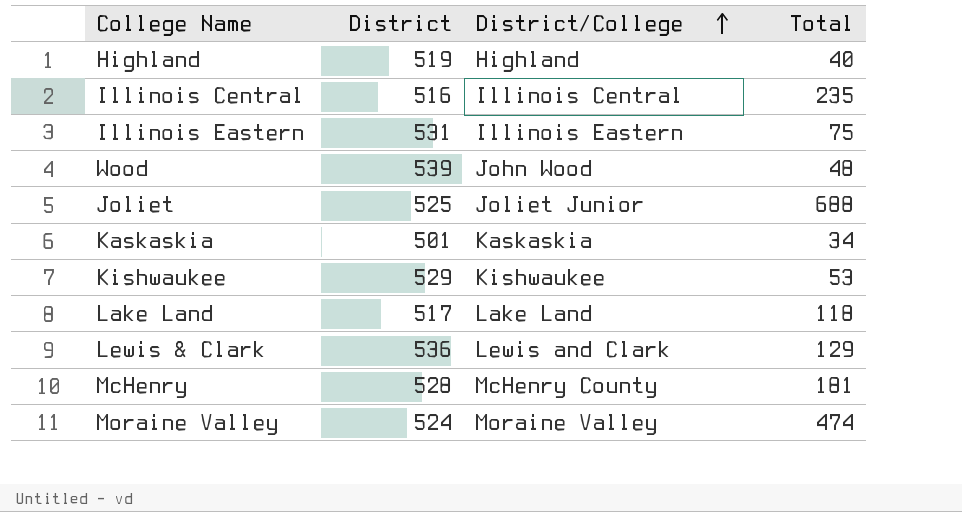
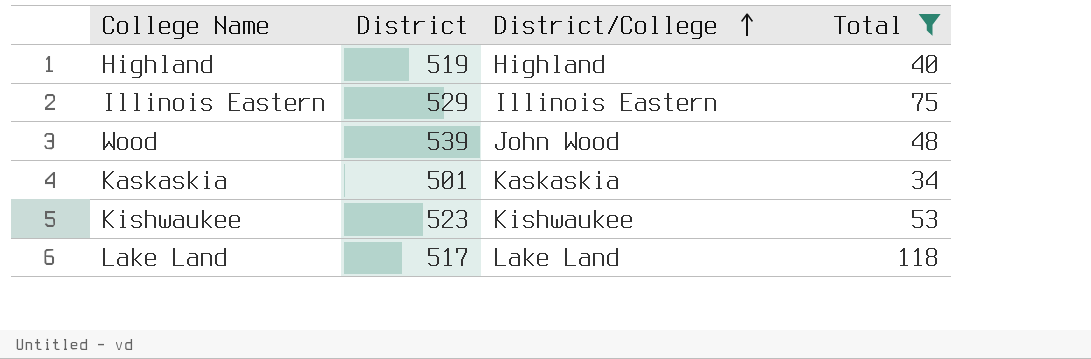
filter: none -> Total <= 118
Illinois Eastern | District: 531 -> 529
Kishwaukee | District: 529 -> 523

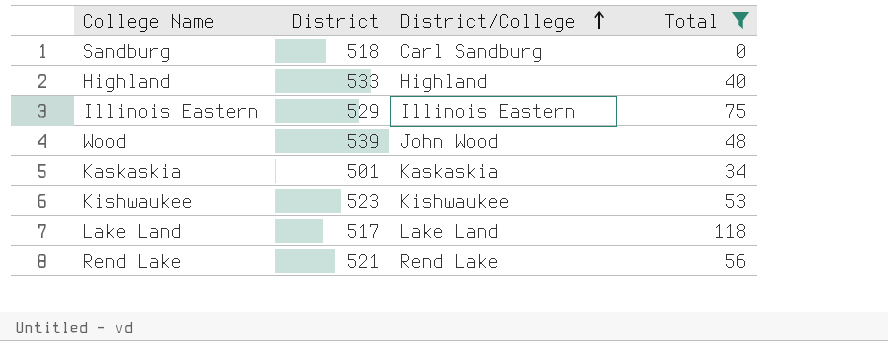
row Sandburg: none -> 518 | Carl Sandburg | 0
Highland | District: 519 -> 533
row Rend Lake: none -> 521 | Rend Lake | 56

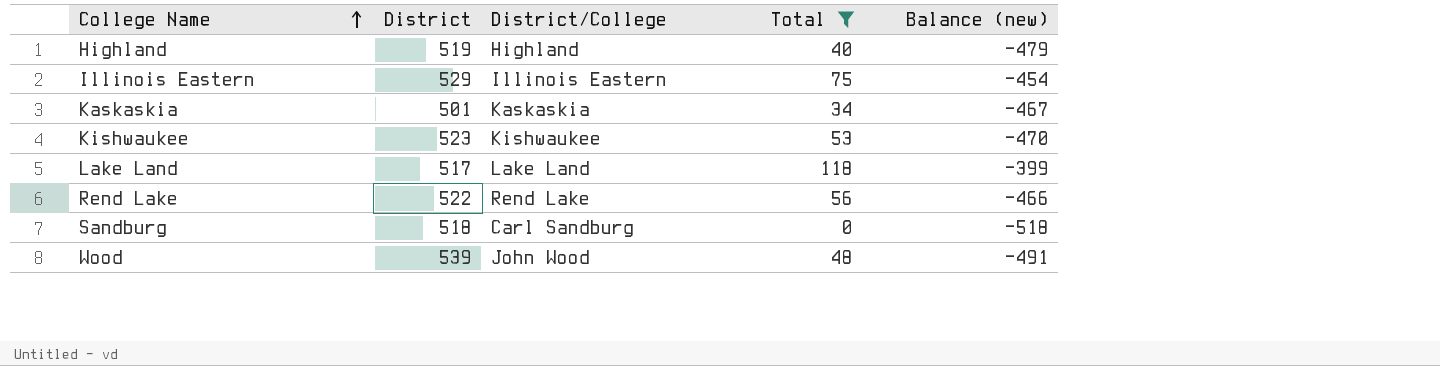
row order: District/College ascending -> College Name ascending
column Balance (new) | formula: none -> [Total] - [District]
Highland | District: 533 -> 519
Rend Lake | District: 521 -> 522

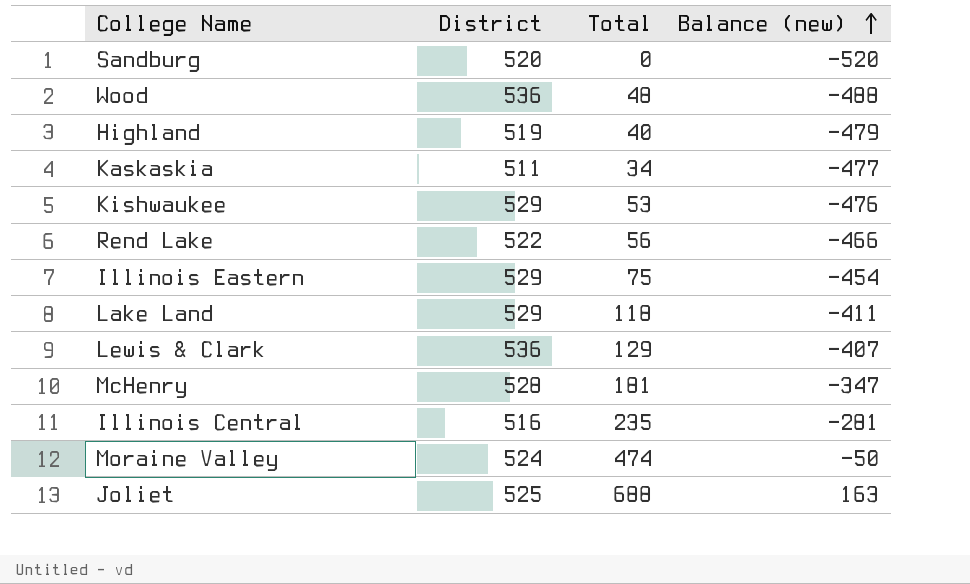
filter: Total <= 118 -> none
row order: College Name ascending -> Balance (new) ascending
column District/College | position: 3 -> none
Sandburg | District: 518 -> 520
Sandburg | Balance (new): -518 -> -520
Wood | District: 539 -> 536
Wood | Balance (new): -491 -> -488
Kaskaskia | District: 501 -> 511
Kaskaskia | Balance (new): -467 -> -477
Kishwaukee | District: 523 -> 529
Kishwaukee | Balance (new): -470 -> -476
Lake Land | District: 517 -> 529
Lake Land | Balance (new): -399 -> -411

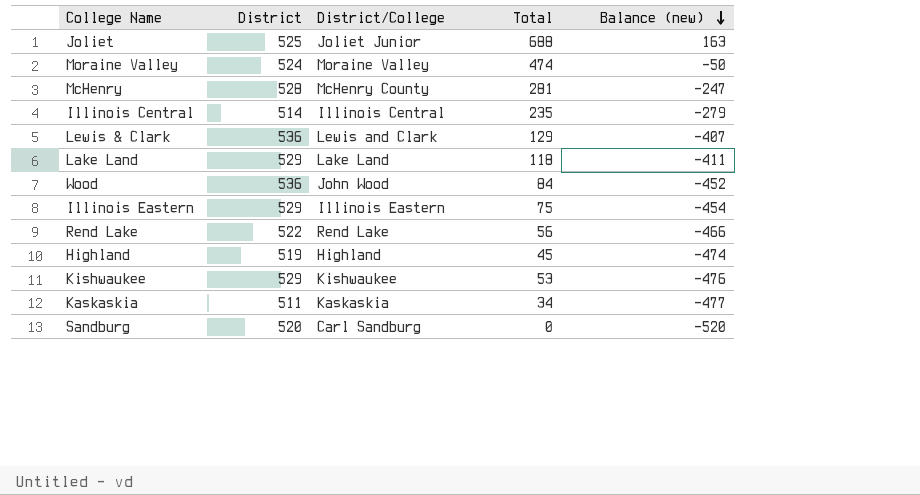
row order: Balance (new) ascending -> Balance (new) descending
column District/College | position: none -> 3
McHenry | Total: 181 -> 281
McHenry | Balance (new): -347 -> -247
Illinois Central | District: 516 -> 514
Illinois Central | Balance (new): -281 -> -279
Wood | Total: 48 -> 84
Wood | Balance (new): -488 -> -452
Highland | Total: 40 -> 45
Highland | Balance (new): -479 -> -474

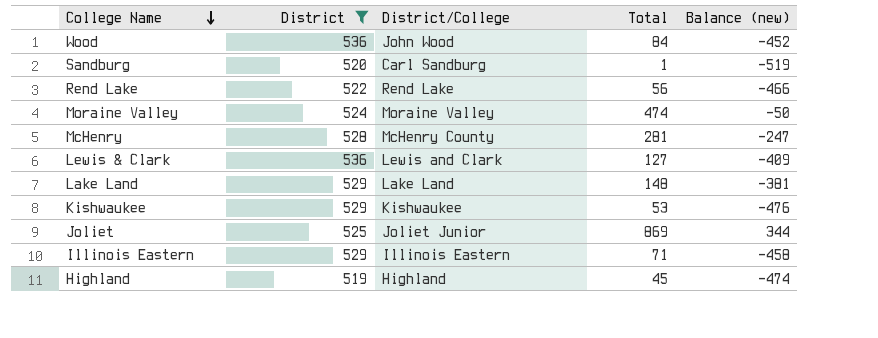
filter: none -> District >= 519
row order: Balance (new) descending -> College Name descending
Sandburg | Total: 0 -> 1
Sandburg | Balance (new): -520 -> -519
Lewis & Clark | Total: 129 -> 127
Lewis & Clark | Balance (new): -407 -> -409
Lake Land | Total: 118 -> 148
Lake Land | Balance (new): -411 -> -381
Joliet | Total: 688 -> 869
Joliet | Balance (new): 163 -> 344
Illinois Eastern | Total: 75 -> 71
Illinois Eastern | Balance (new): -454 -> -458

